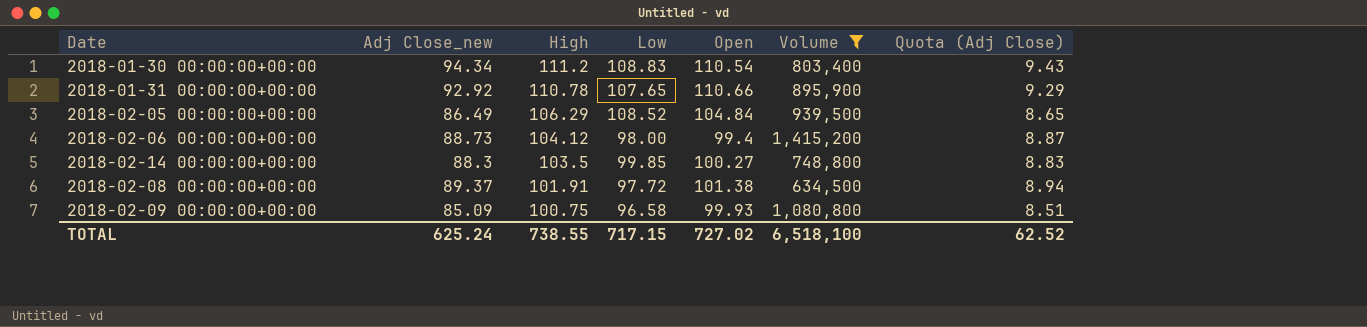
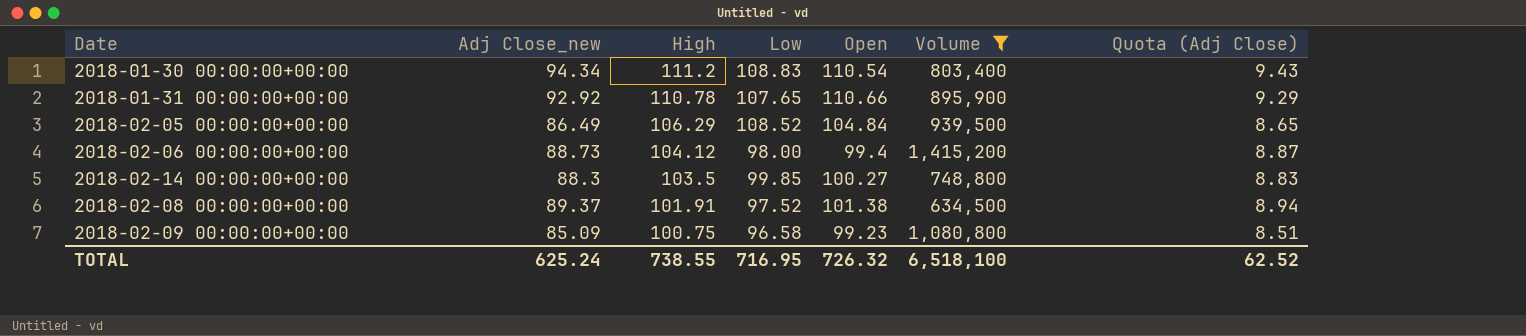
2018-02-08 00:00:00+00:00 | Low: 97.72 -> 97.52
2018-02-09 00:00:00+00:00 | Open: 99.93 -> 99.23
TOTAL | Low: 717.15 -> 716.95
TOTAL | Open: 727.02 -> 726.32

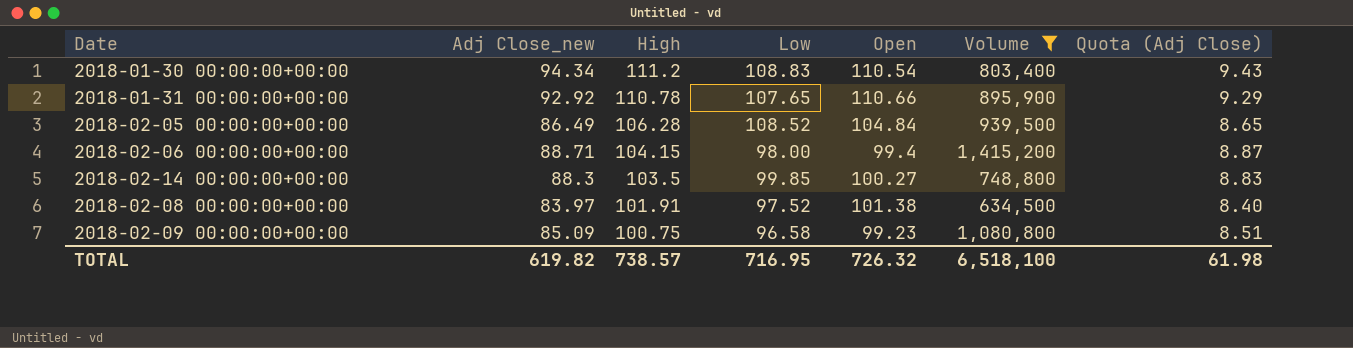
2018-02-05 00:00:00+00:00 | High: 106.29 -> 106.28
2018-02-06 00:00:00+00:00 | Adj Close_new: 88.73 -> 88.71
2018-02-06 00:00:00+00:00 | High: 104.12 -> 104.15
2018-02-08 00:00:00+00:00 | Adj Close_new: 89.37 -> 83.97
2018-02-08 00:00:00+00:00 | Quota (Adj Close): 8.94 -> 8.40
TOTAL | Adj Close_new: 625.24 -> 619.82
TOTAL | High: 738.55 -> 738.57
TOTAL | Quota (Adj Close): 62.52 -> 61.98

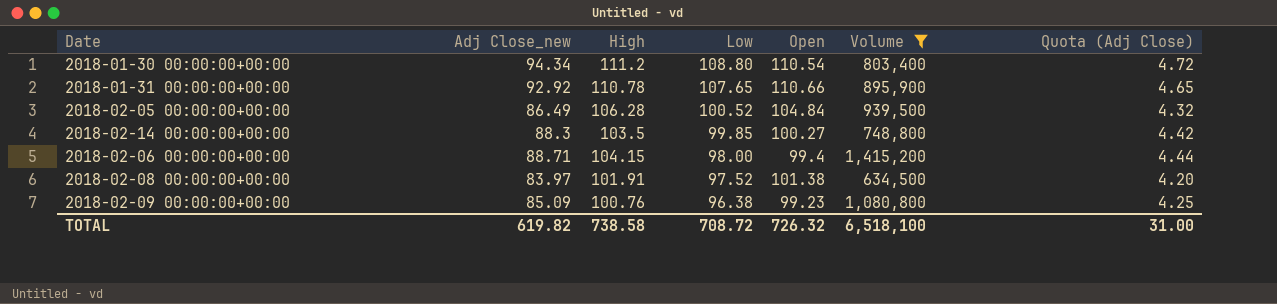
row order: High descending -> Low descending
column Quota (Adj Close) | formula: [Adj Close_new] * 0.1 -> [Adj Close_new] * 0.05
2018-01-30 00:00:00+00:00 | Low: 108.83 -> 108.80
2018-02-05 00:00:00+00:00 | Low: 108.52 -> 100.52
2018-02-09 00:00:00+00:00 | High: 100.75 -> 100.76
2018-02-09 00:00:00+00:00 | Low: 96.58 -> 96.38
TOTAL | High: 738.57 -> 738.58
TOTAL | Low: 716.95 -> 708.72
TOTAL | Quota (Adj Close): 61.98 -> 31.00

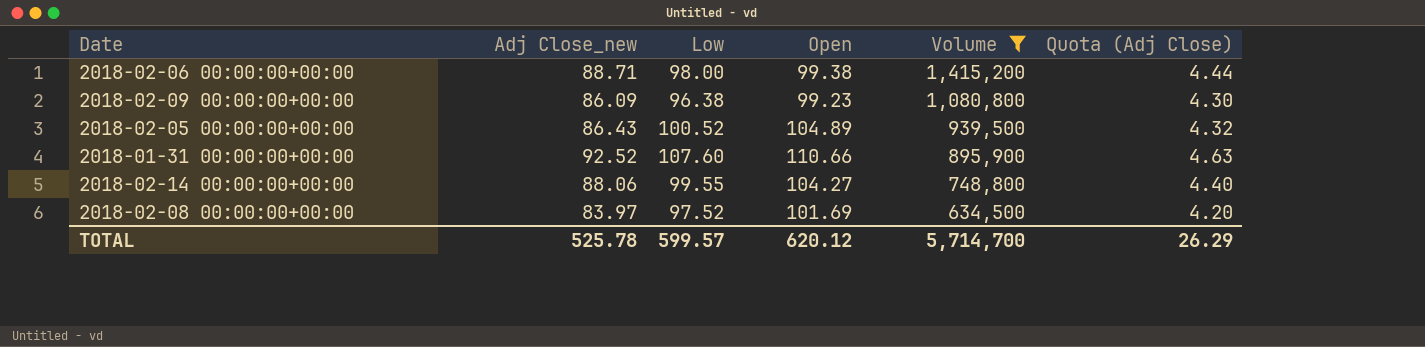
row order: Low descending -> Volume descending
column High | position: 3 -> none
row 2018-01-30 00:00:00+00:00: 94.34 | 111.2 | 108.80 | 110.54 | 803,400 | 4.72 -> none
2018-02-06 00:00:00+00:00 | Open: 99.4 -> 99.38
2018-02-09 00:00:00+00:00 | Adj Close_new: 85.09 -> 86.09
2018-02-09 00:00:00+00:00 | Quota (Adj Close): 4.25 -> 4.30
2018-02-05 00:00:00+00:00 | Adj Close_new: 86.49 -> 86.43
2018-02-05 00:00:00+00:00 | Open: 104.84 -> 104.89
2018-01-31 00:00:00+00:00 | Adj Close_new: 92.92 -> 92.52
2018-01-31 00:00:00+00:00 | Low: 107.65 -> 107.60
2018-01-31 00:00:00+00:00 | Quota (Adj Close): 4.65 -> 4.63
2018-02-14 00:00:00+00:00 | Adj Close_new: 88.3 -> 88.06
2018-02-14 00:00:00+00:00 | Low: 99.85 -> 99.55
2018-02-14 00:00:00+00:00 | Open: 100.27 -> 104.27
2018-02-14 00:00:00+00:00 | Quota (Adj Close): 4.42 -> 4.40
2018-02-08 00:00:00+00:00 | Open: 101.38 -> 101.69
TOTAL | Adj Close_new: 619.82 -> 525.78
TOTAL | Low: 708.72 -> 599.57
TOTAL | Open: 726.32 -> 620.12
TOTAL | Volume: 6,518,100 -> 5,714,700
TOTAL | Quota (Adj Close): 31.00 -> 26.29

